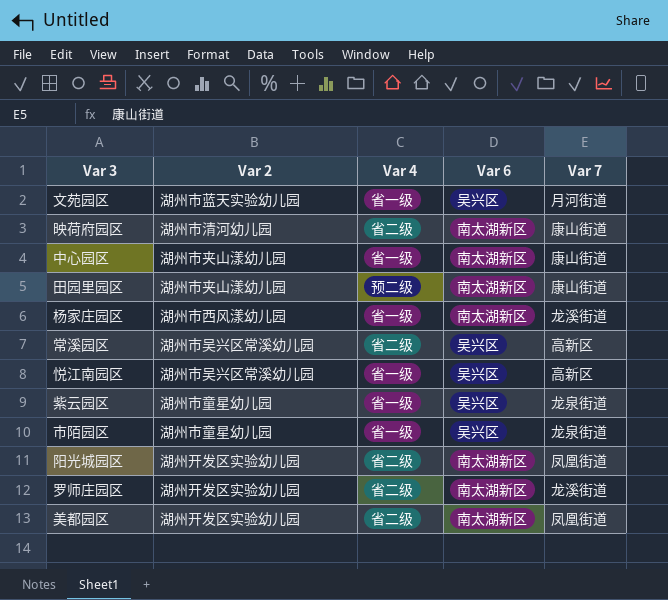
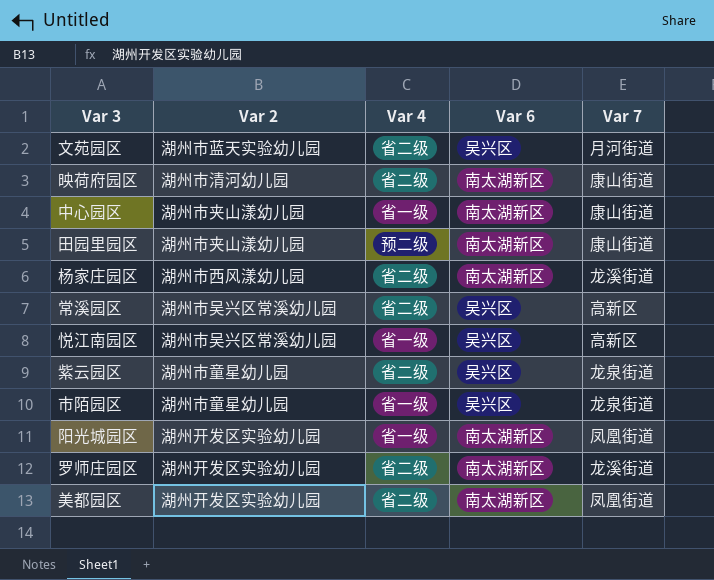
文苑园区 | Var 4: 省一级 -> 省二级
杨家庄园区 | Var 4: 省一级 -> 省二级
紫云园区 | Var 4: 省一级 -> 省二级
阳光城园区 | Var 4: 省二级 -> 省一级

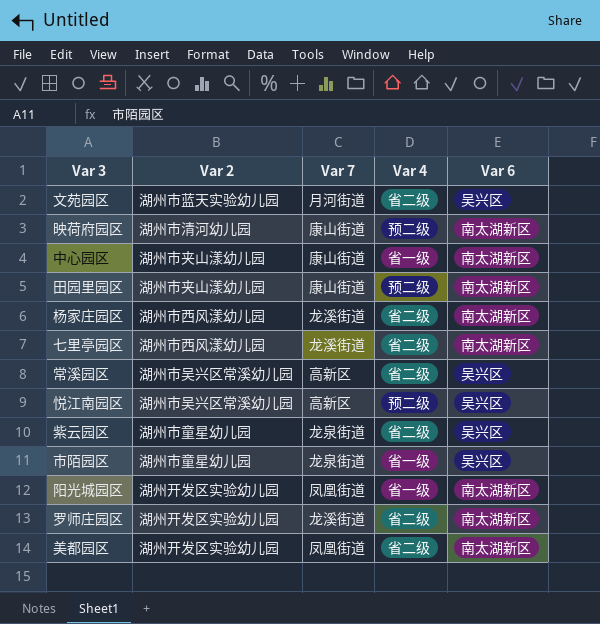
column Var 7 | position: 5 -> 3
映荷府园区 | Var 4: 省二级 -> 预二级
row 七里亭园区: none -> 湖州市西风漾幼儿园 | 龙溪街道 | 省二级 | 南太湖新区
悦江南园区 | Var 4: 省一级 -> 预二级

